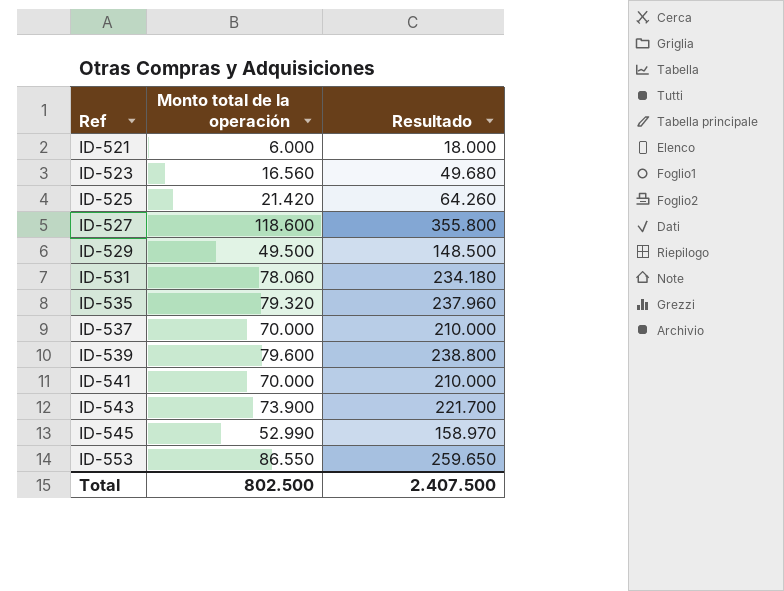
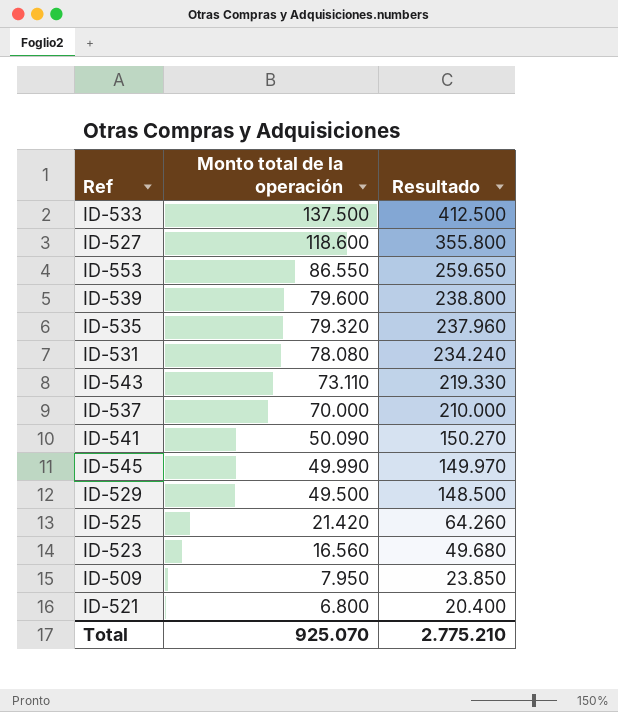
row order: Ref ascending -> Monto total de la operación descending
row ID-533: none -> 137.500 | 412.500
ID-531 | Monto total de la operación: 78.060 -> 78.080
ID-531 | Resultado: 234.180 -> 234.240
ID-543 | Monto total de la operación: 73.900 -> 73.110
ID-543 | Resultado: 221.700 -> 219.330
ID-541 | Monto total de la operación: 70.000 -> 50.090
ID-541 | Resultado: 210.000 -> 150.270
ID-545 | Monto total de la operación: 52.990 -> 49.990
ID-545 | Resultado: 158.970 -> 149.970
row ID-509: none -> 7.950 | 23.850
ID-521 | Monto total de la operación: 6.000 -> 6.800
ID-521 | Resultado: 18.000 -> 20.400
Total | Monto total de la operación: 802.500 -> 925.070
Total | Resultado: 2.407.500 -> 2.775.210

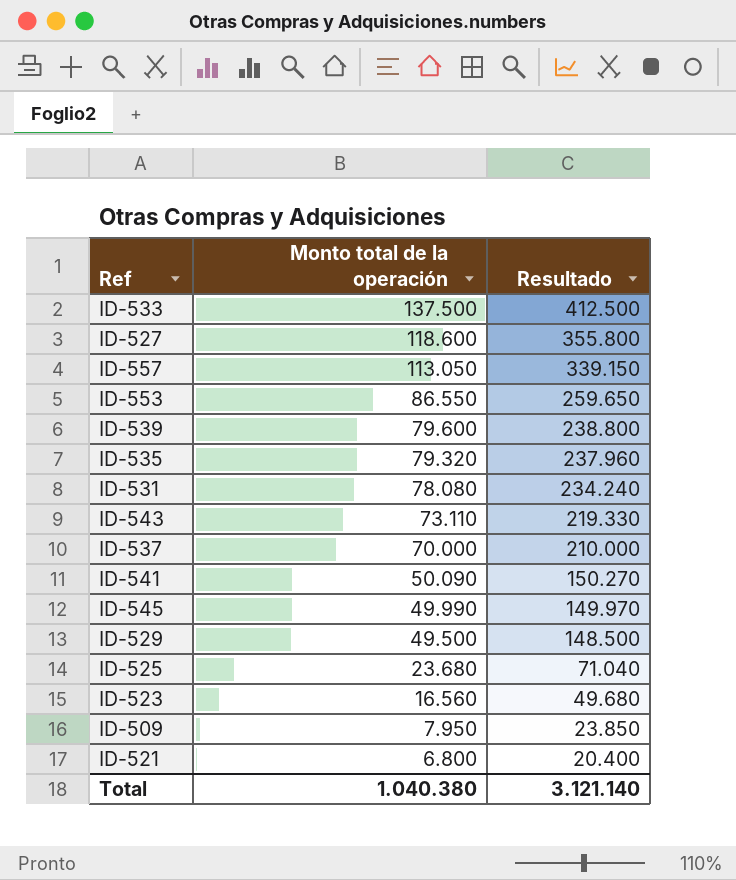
row ID-557: none -> 113.050 | 339.150
ID-525 | Monto total de la operación: 21.420 -> 23.680
ID-525 | Resultado: 64.260 -> 71.040
Total | Monto total de la operación: 925.070 -> 1.040.380
Total | Resultado: 2.775.210 -> 3.121.140

